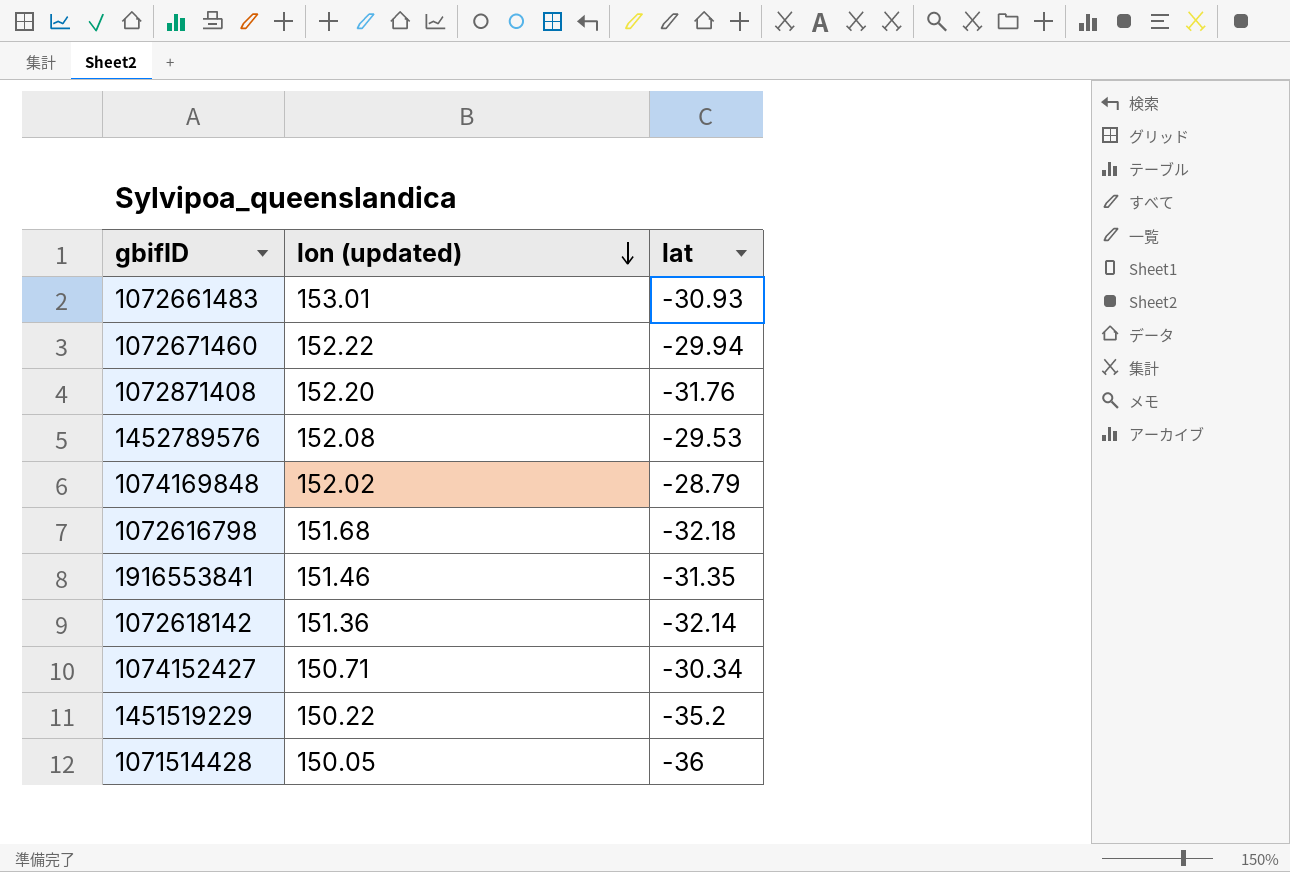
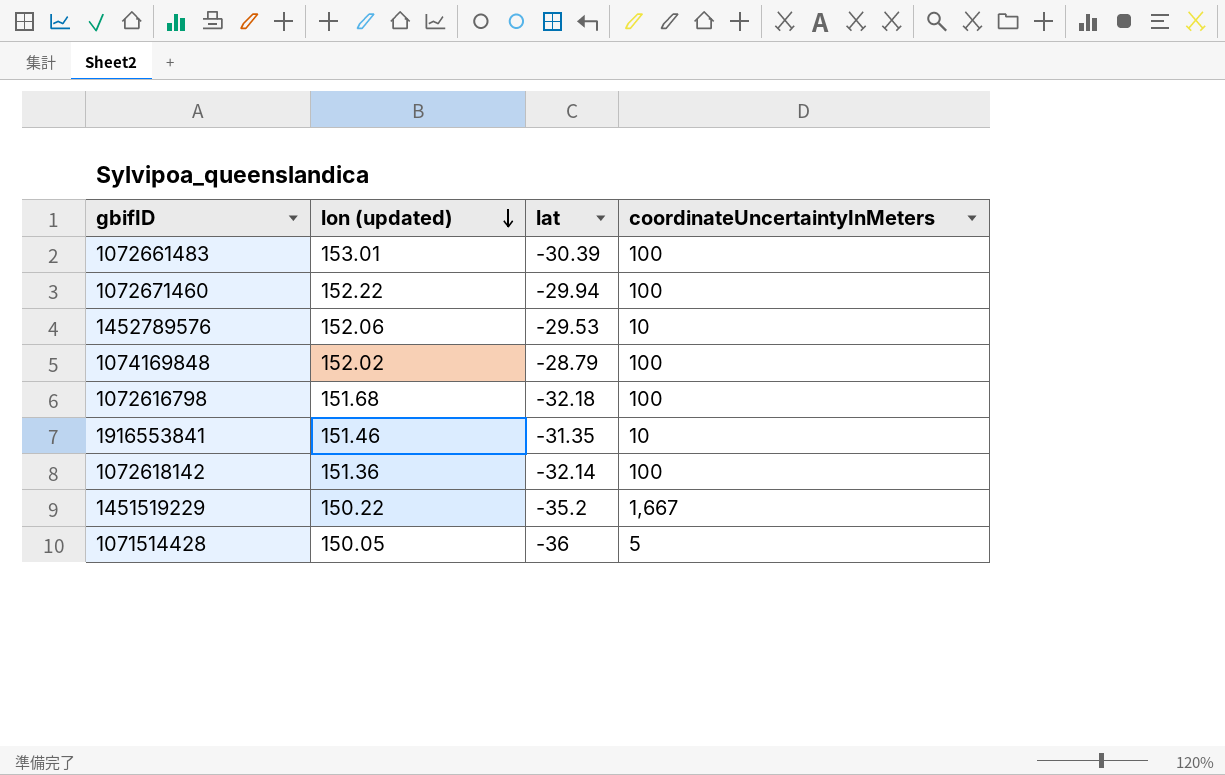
column coordinateUncertaintyInMeters | position: none -> 4
row 1072871408: 152.20 | -31.76 -> none
row 1074152427: 150.71 | -30.34 -> none
1072661483 | lat: -30.93 -> -30.39
1452789576 | lon (updated): 152.08 -> 152.06

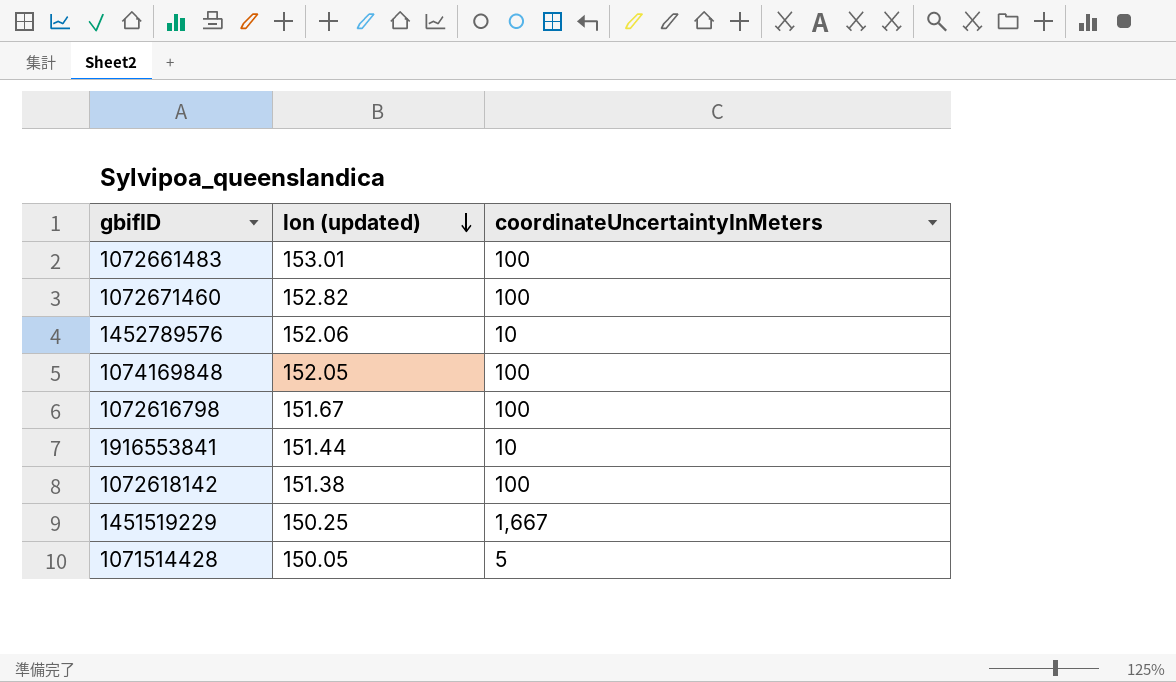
column lat | position: 3 -> none
1072671460 | lon (updated): 152.22 -> 152.82
1074169848 | lon (updated): 152.02 -> 152.05
1072616798 | lon (updated): 151.68 -> 151.67
1916553841 | lon (updated): 151.46 -> 151.44
1072618142 | lon (updated): 151.36 -> 151.38
1451519229 | lon (updated): 150.22 -> 150.25

